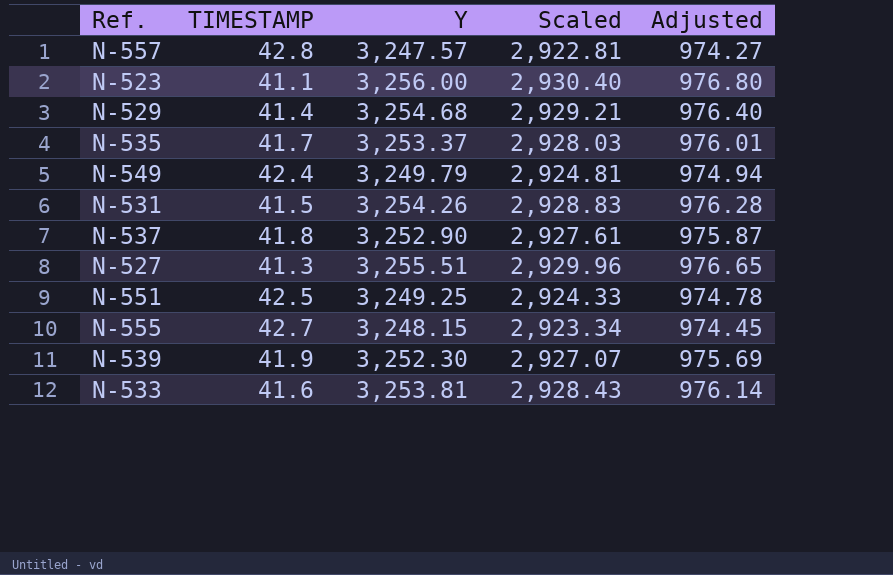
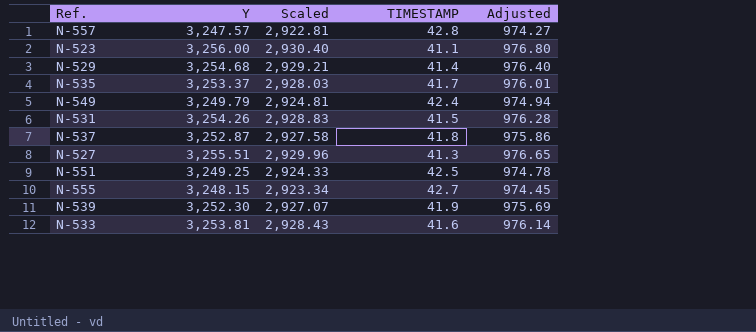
column TIMESTAMP | position: 2 -> 4
N-537 | Y: 3,252.90 -> 3,252.87
N-537 | Scaled: 2,927.61 -> 2,927.58
N-537 | Adjusted: 975.87 -> 975.86

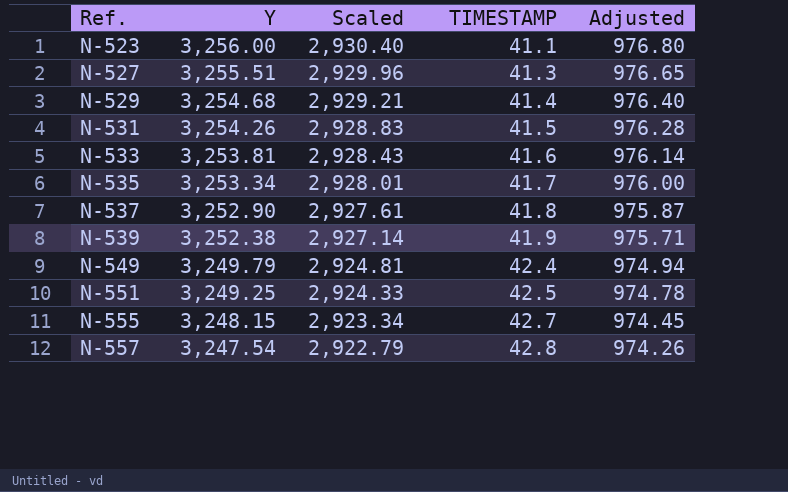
row order: none -> Ref. ascending
N-535 | Y: 3,253.37 -> 3,253.34
N-535 | Scaled: 2,928.03 -> 2,928.01
N-535 | Adjusted: 976.01 -> 976.00
N-537 | Y: 3,252.87 -> 3,252.90
N-537 | Scaled: 2,927.58 -> 2,927.61
N-537 | Adjusted: 975.86 -> 975.87
N-539 | Y: 3,252.30 -> 3,252.38
N-539 | Scaled: 2,927.07 -> 2,927.14
N-539 | Adjusted: 975.69 -> 975.71
N-557 | Y: 3,247.57 -> 3,247.54
N-557 | Scaled: 2,922.81 -> 2,922.79
N-557 | Adjusted: 974.27 -> 974.26

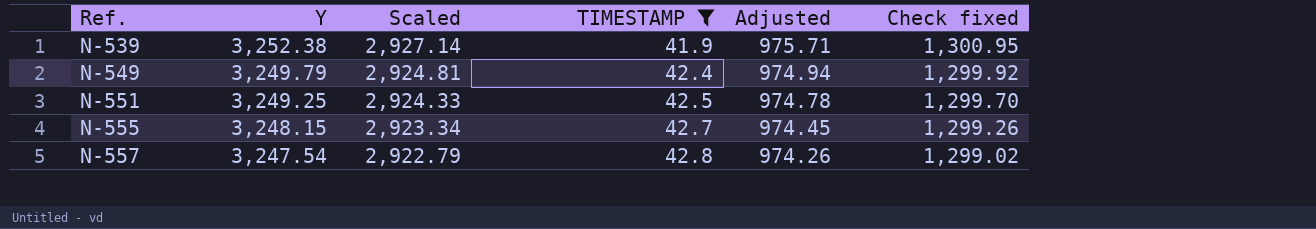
filter: none -> TIMESTAMP >= 41.9
column Check fixed | formula: none -> [Y] * 0.4

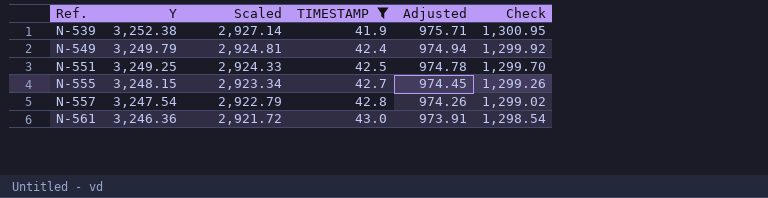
column name: Check fixed -> Check
row N-561: none -> 3,246.36 | 2,921.72 | 43.0 | 973.91 | 1,298.54

